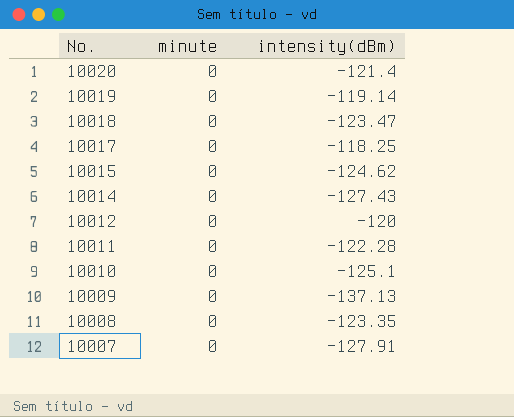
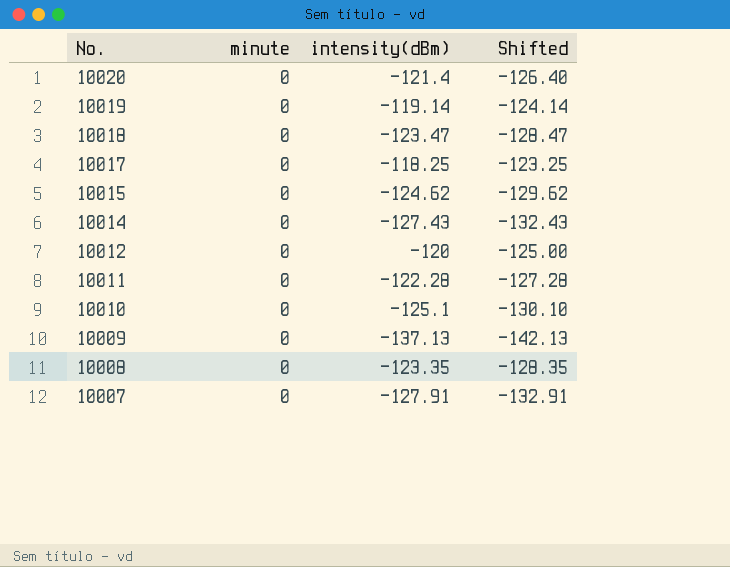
column Shifted | formula: none -> [intensity(dBm)] - 5

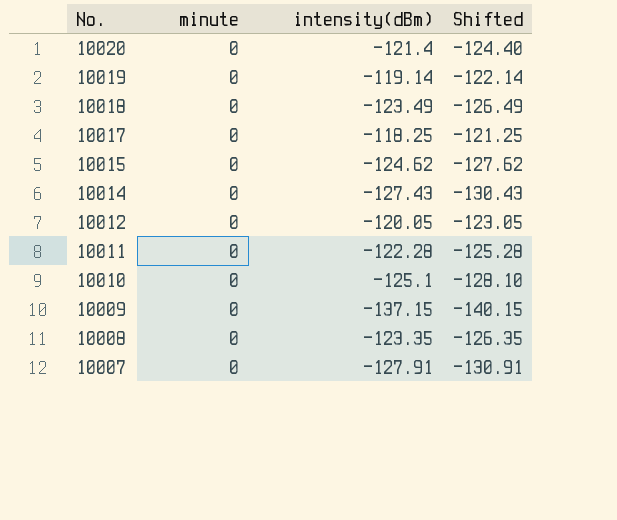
column Shifted | formula: [intensity(dBm)] - 5 -> [intensity(dBm)] - 3
10018 | intensity(dBm): -123.47 -> -123.49
10012 | intensity(dBm): -120 -> -120.05
10009 | intensity(dBm): -137.13 -> -137.15

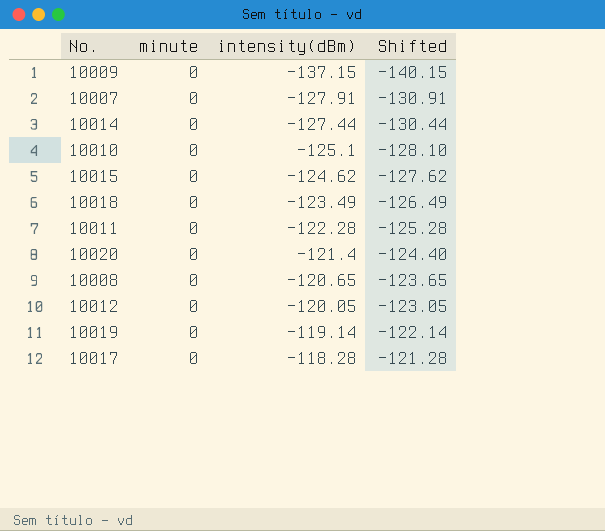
row order: No. descending -> intensity(dBm) ascending
10014 | intensity(dBm): -127.43 -> -127.44
10014 | Shifted: -130.43 -> -130.44
10008 | intensity(dBm): -123.35 -> -120.65
10008 | Shifted: -126.35 -> -123.65
10017 | intensity(dBm): -118.25 -> -118.28
10017 | Shifted: -121.25 -> -121.28

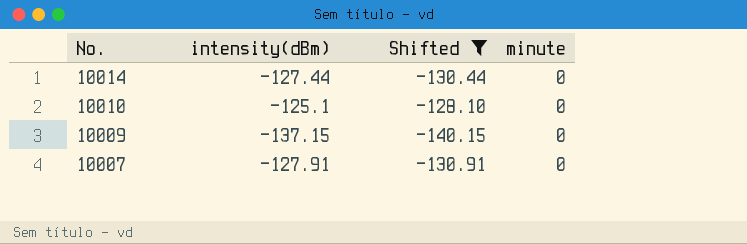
filter: none -> Shifted <= -128.10
row order: intensity(dBm) ascending -> No. descending
column minute | position: 2 -> 4

